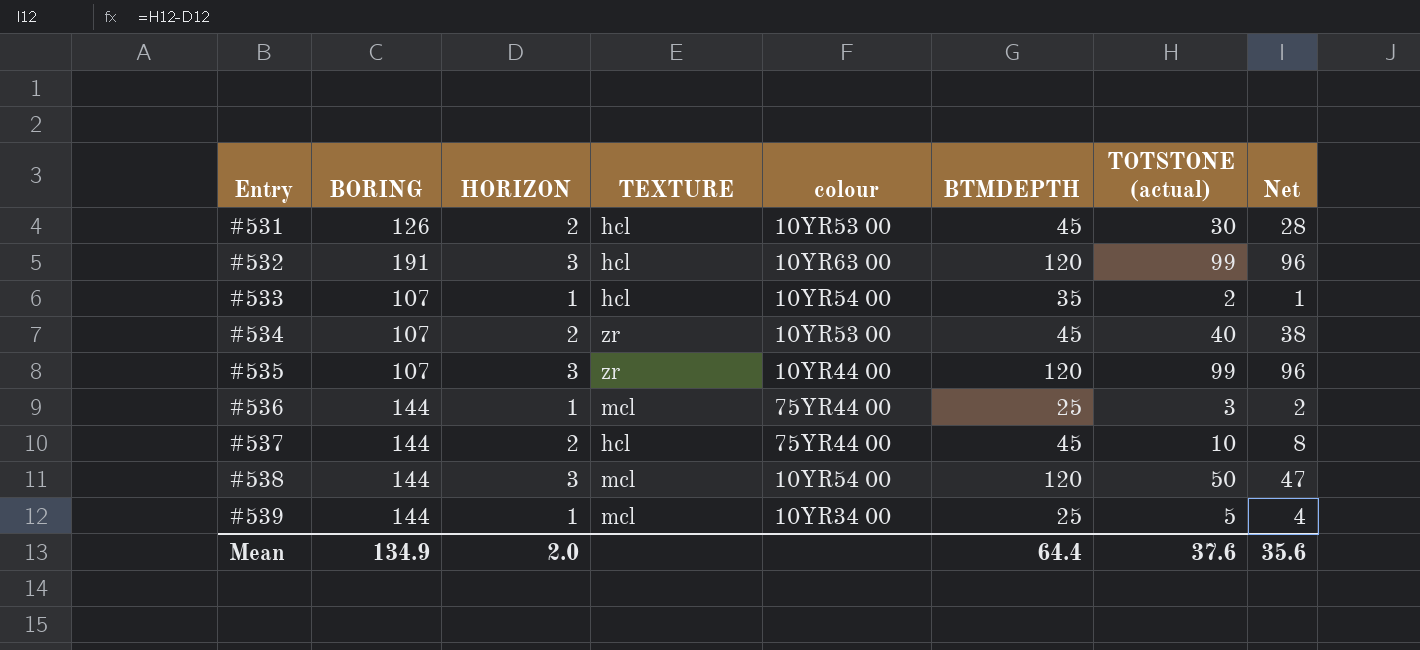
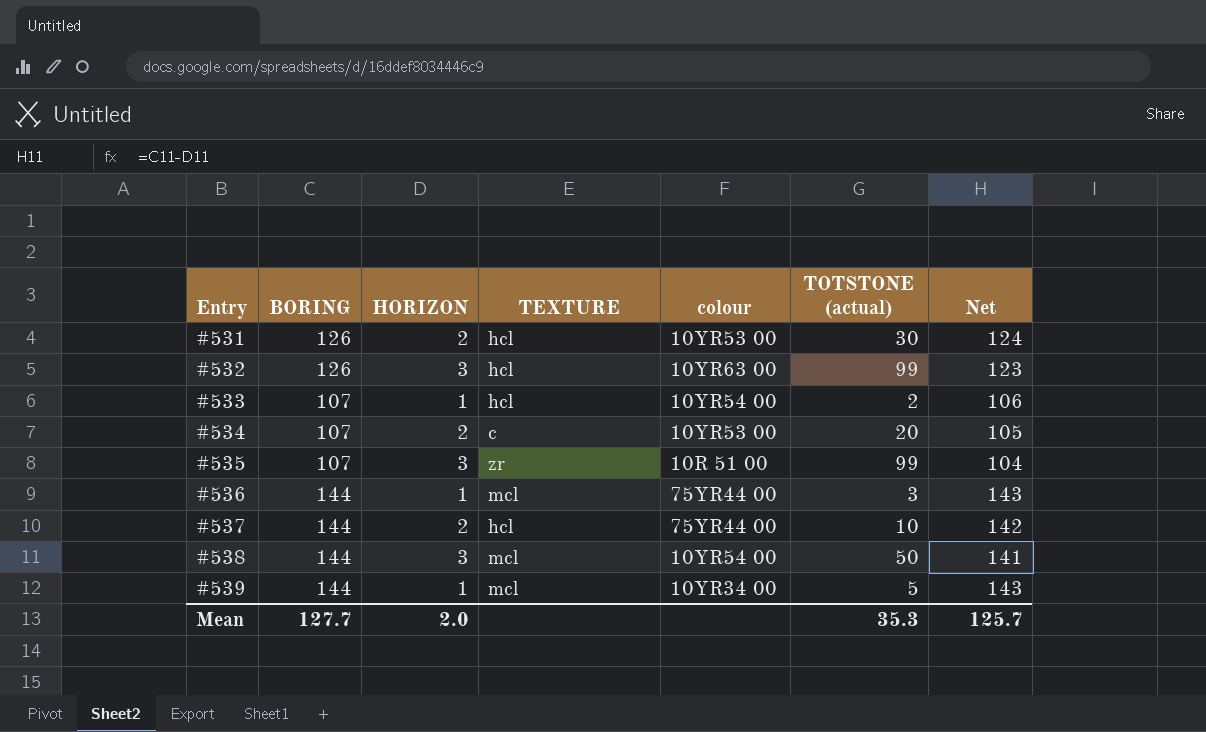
column BTMDEPTH | position: 6 -> none
column Net | formula: [TOTSTONE (actual)] - [HORIZON] -> [BORING] - [HORIZON]
#532 | BORING: 191 -> 126
#534 | TEXTURE: zr -> c
#534 | TOTSTONE (actual): 40 -> 20
#535 | colour: 10YR44 00 -> 10R 51 00
Mean | BORING: 134.9 -> 127.7
Mean | TOTSTONE (actual): 37.6 -> 35.3
Mean | Net: 35.6 -> 125.7

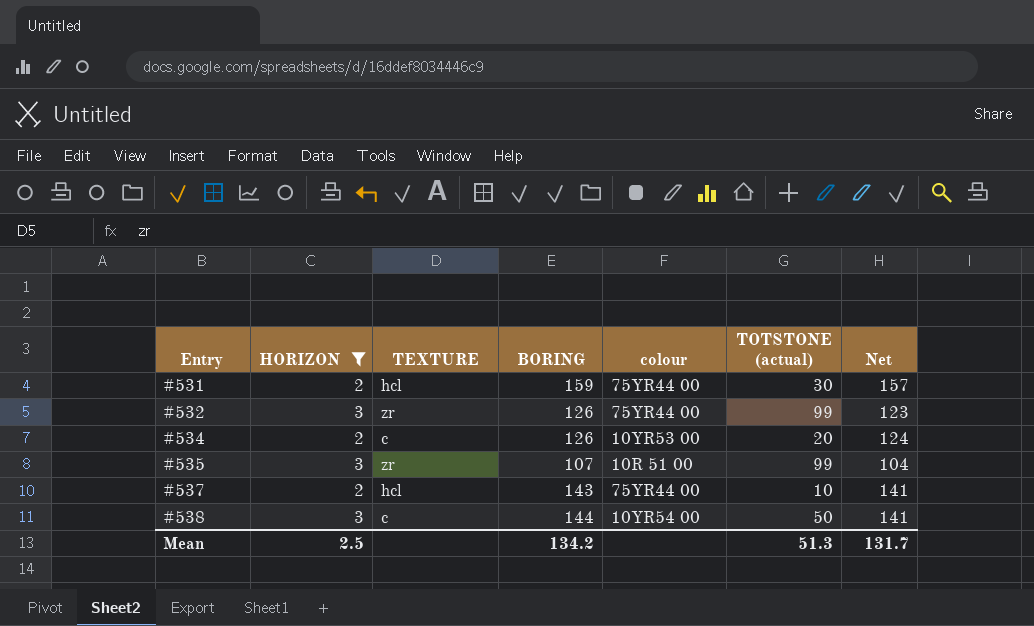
filter: none -> HORIZON != 1
column BORING | position: 2 -> 4
#531 | BORING: 126 -> 159
#531 | colour: 10YR53 00 -> 75YR44 00
#531 | Net: 124 -> 157
#532 | TEXTURE: hcl -> zr
#532 | colour: 10YR63 00 -> 75YR44 00
#534 | BORING: 107 -> 126
#534 | Net: 105 -> 124
#537 | BORING: 144 -> 143
#537 | Net: 142 -> 141
#538 | TEXTURE: mcl -> c
Mean | HORIZON: 2.0 -> 2.5
Mean | BORING: 127.7 -> 134.2
Mean | TOTSTONE (actual): 35.3 -> 51.3
Mean | Net: 125.7 -> 131.7

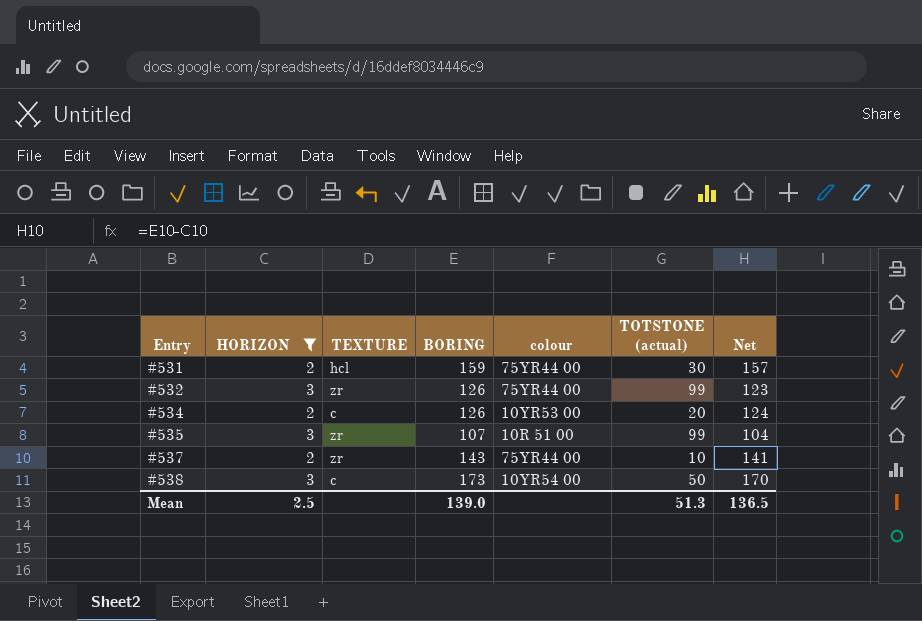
#537 | TEXTURE: hcl -> zr
#538 | BORING: 144 -> 173
#538 | Net: 141 -> 170
Mean | BORING: 134.2 -> 139.0
Mean | Net: 131.7 -> 136.5

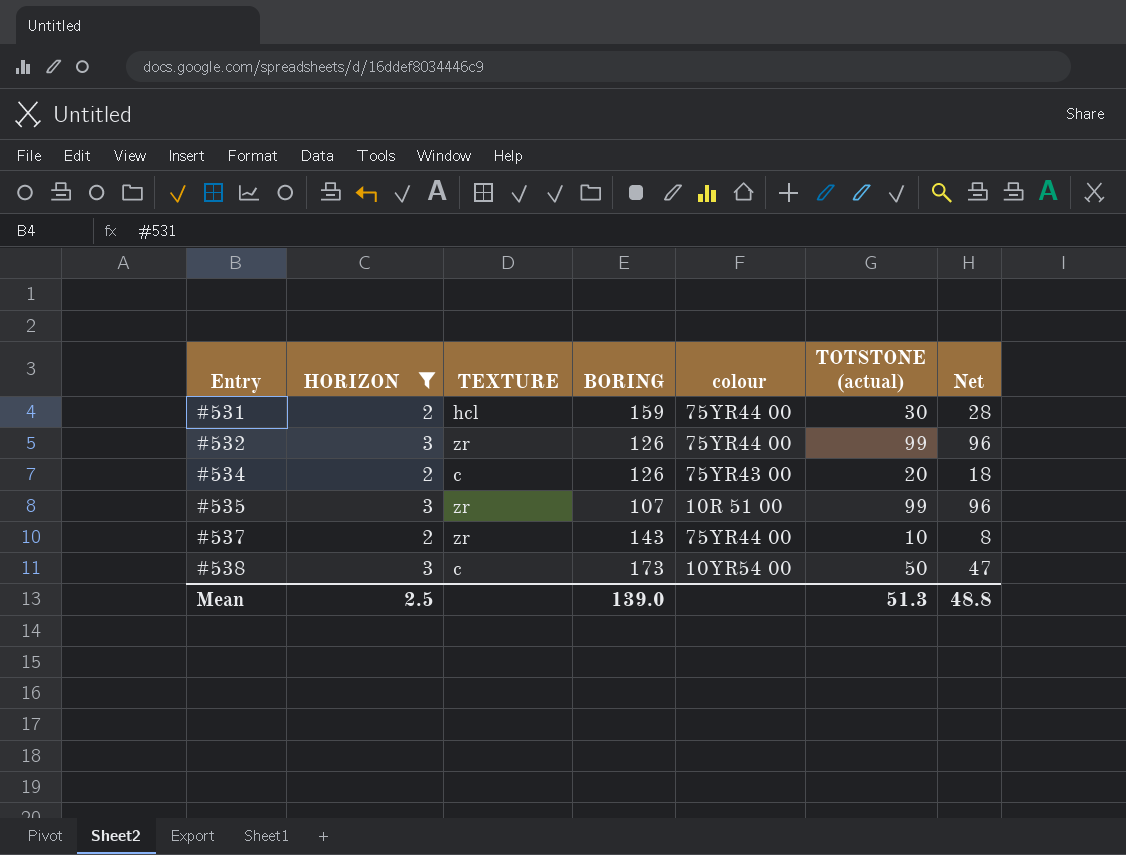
column Net | formula: [BORING] - [HORIZON] -> [TOTSTONE (actual)] - [HORIZON]
#534 | colour: 10YR53 00 -> 75YR43 00
Mean | Net: 136.5 -> 48.8

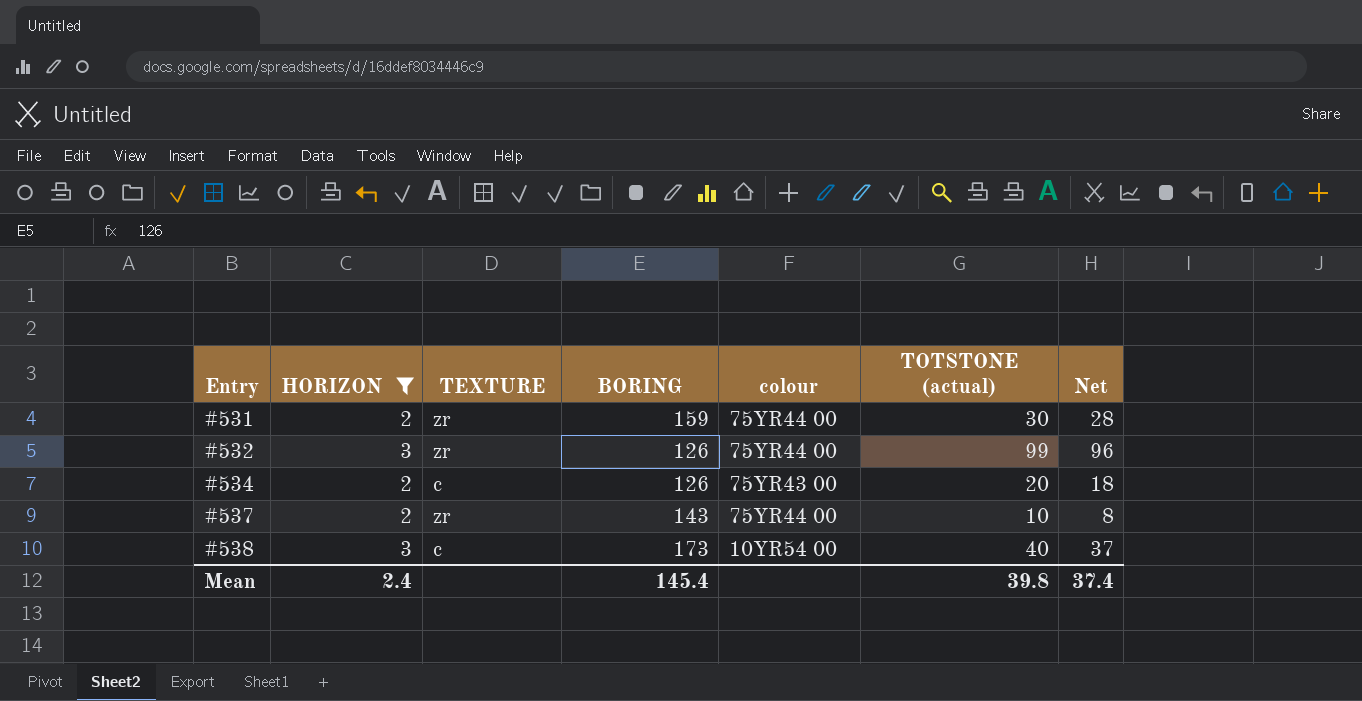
row #535: 3 | zr | 107 | 10R 51 00 | 99 | 96 -> none
#531 | TEXTURE: hcl -> zr
#538 | TOTSTONE (actual): 50 -> 40
#538 | Net: 47 -> 37
Mean | HORIZON: 2.5 -> 2.4
Mean | BORING: 139.0 -> 145.4
Mean | TOTSTONE (actual): 51.3 -> 39.8
Mean | Net: 48.8 -> 37.4

